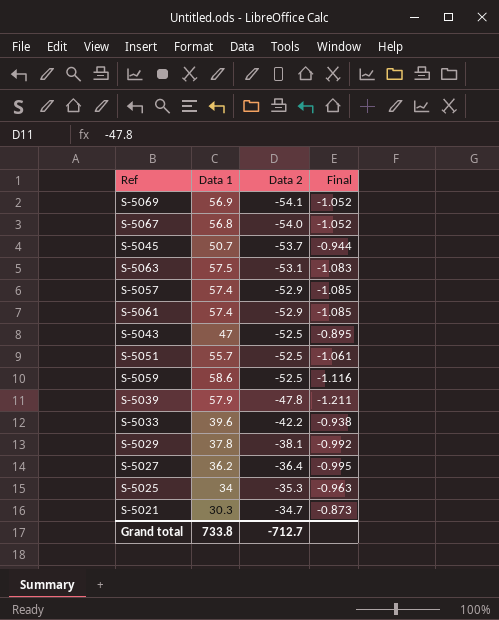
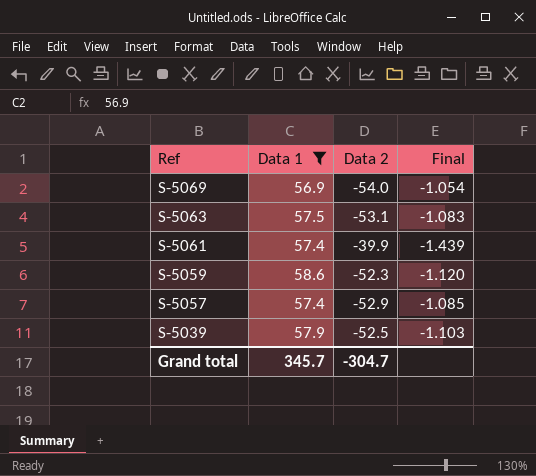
filter: none -> Data 1 >= 56.9
row order: Data 2 ascending -> Ref descending
S-5069 | Data 2: -54.1 -> -54.0
S-5069 | Final: -1.052 -> -1.054
S-5061 | Data 2: -52.9 -> -39.9
S-5061 | Final: -1.085 -> -1.439
S-5059 | Data 2: -52.5 -> -52.3
S-5059 | Final: -1.116 -> -1.120
S-5039 | Data 2: -47.8 -> -52.5
S-5039 | Final: -1.211 -> -1.103
Grand total | Data 1: 733.8 -> 345.7
Grand total | Data 2: -712.7 -> -304.7

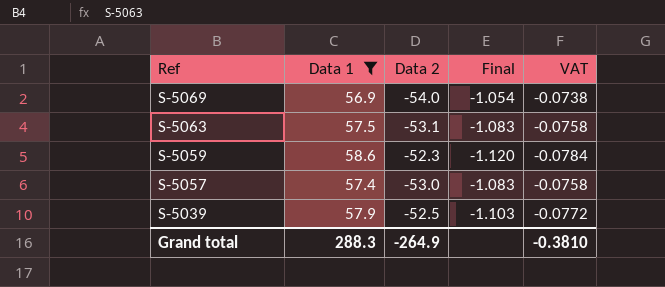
column VAT | formula: none -> [Final] * 0.07
row S-5061: 57.4 | -39.9 | -1.439 -> none
S-5057 | Data 2: -52.9 -> -53.0
S-5057 | Final: -1.085 -> -1.083
Grand total | Data 1: 345.7 -> 288.3
Grand total | Data 2: -304.7 -> -264.9

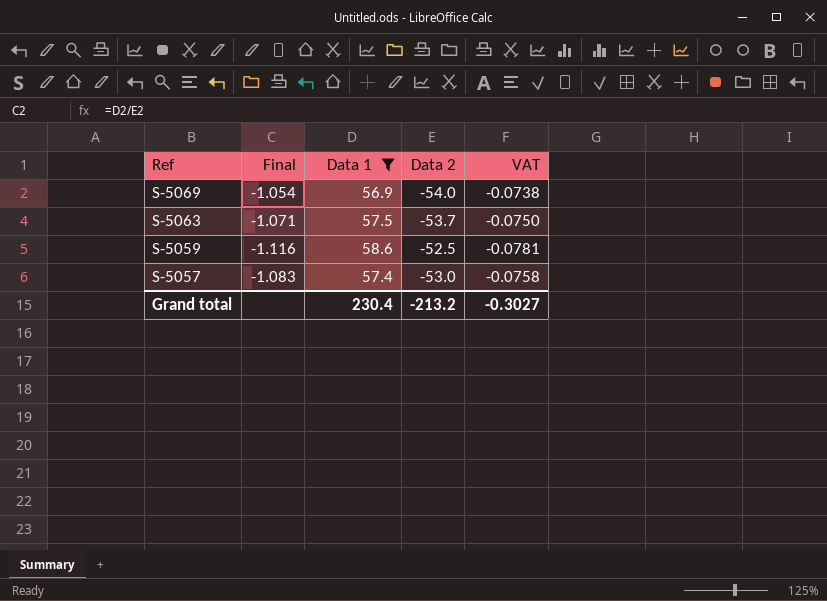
column Final | position: 4 -> 2
row S-5039: 57.9 | -52.5 | -1.103 | -0.0772 -> none
S-5063 | Final: -1.083 -> -1.071
S-5063 | Data 2: -53.1 -> -53.7
S-5063 | VAT: -0.0758 -> -0.0750
S-5059 | Final: -1.120 -> -1.116
S-5059 | Data 2: -52.3 -> -52.5
S-5059 | VAT: -0.0784 -> -0.0781
Grand total | Data 1: 288.3 -> 230.4
Grand total | Data 2: -264.9 -> -213.2
Grand total | VAT: -0.3810 -> -0.3027

